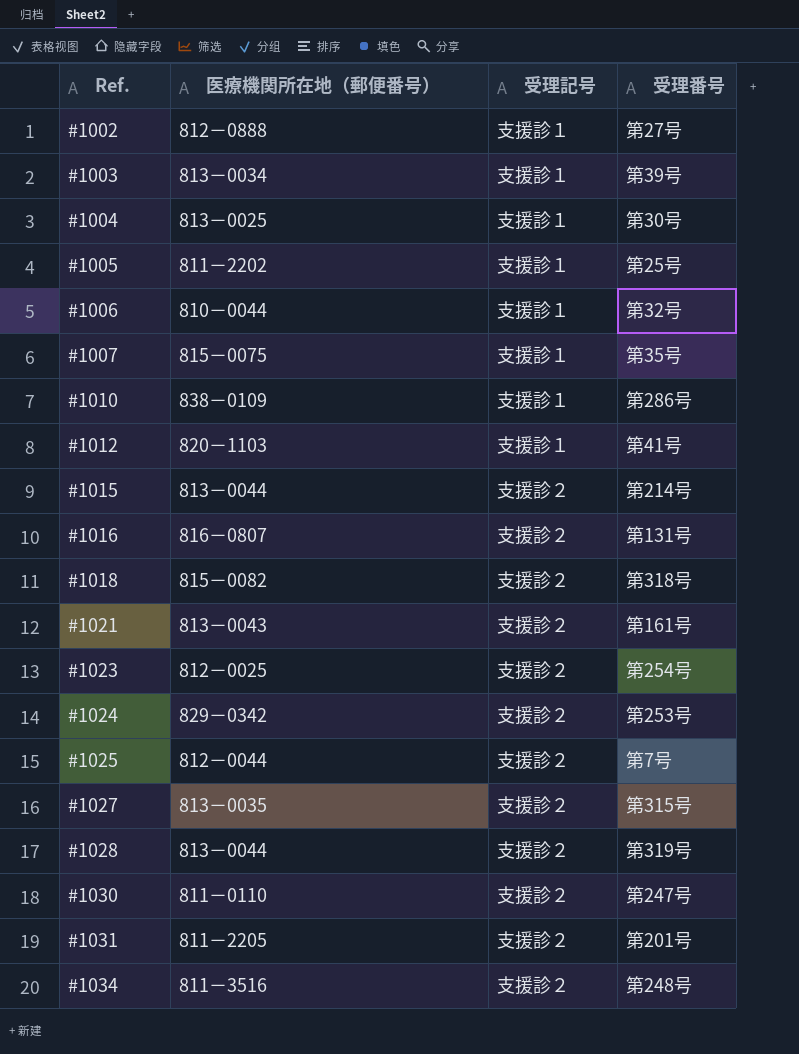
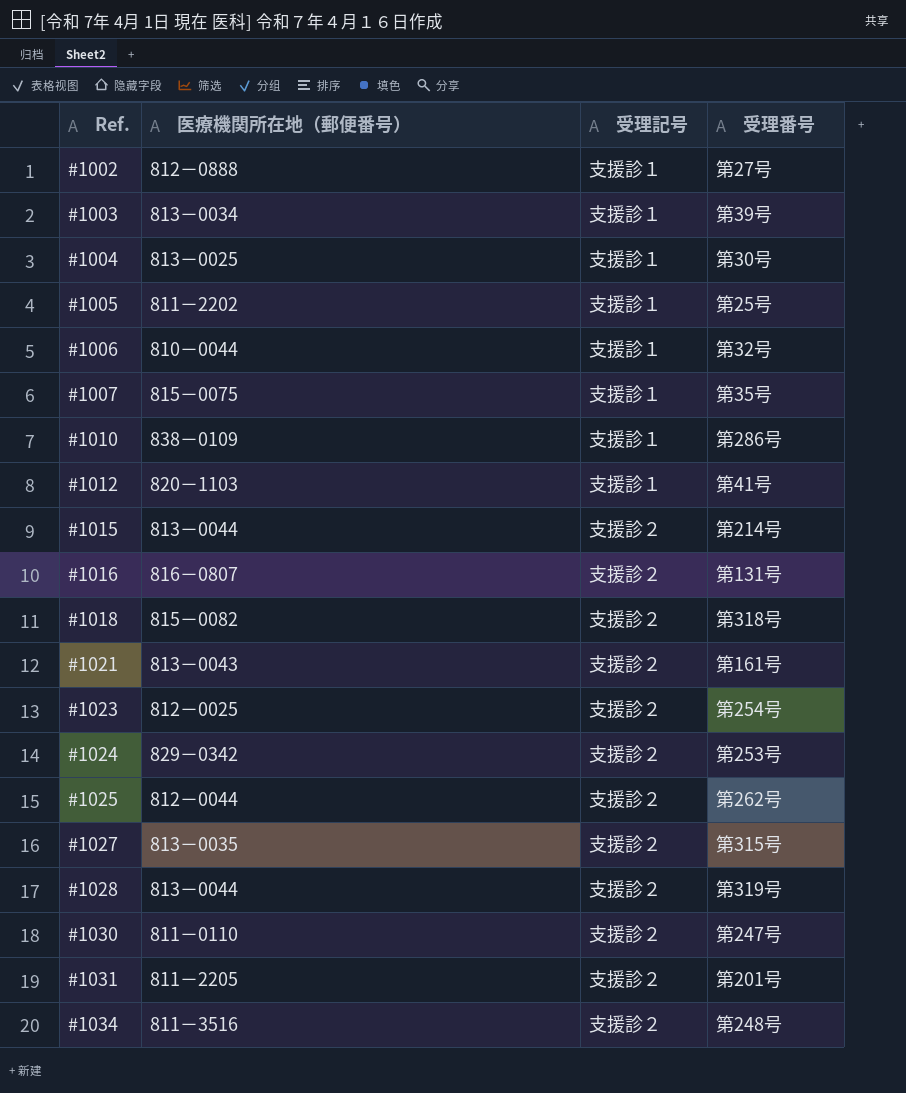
#1025 | 受理番号: 第7号 -> 第262号

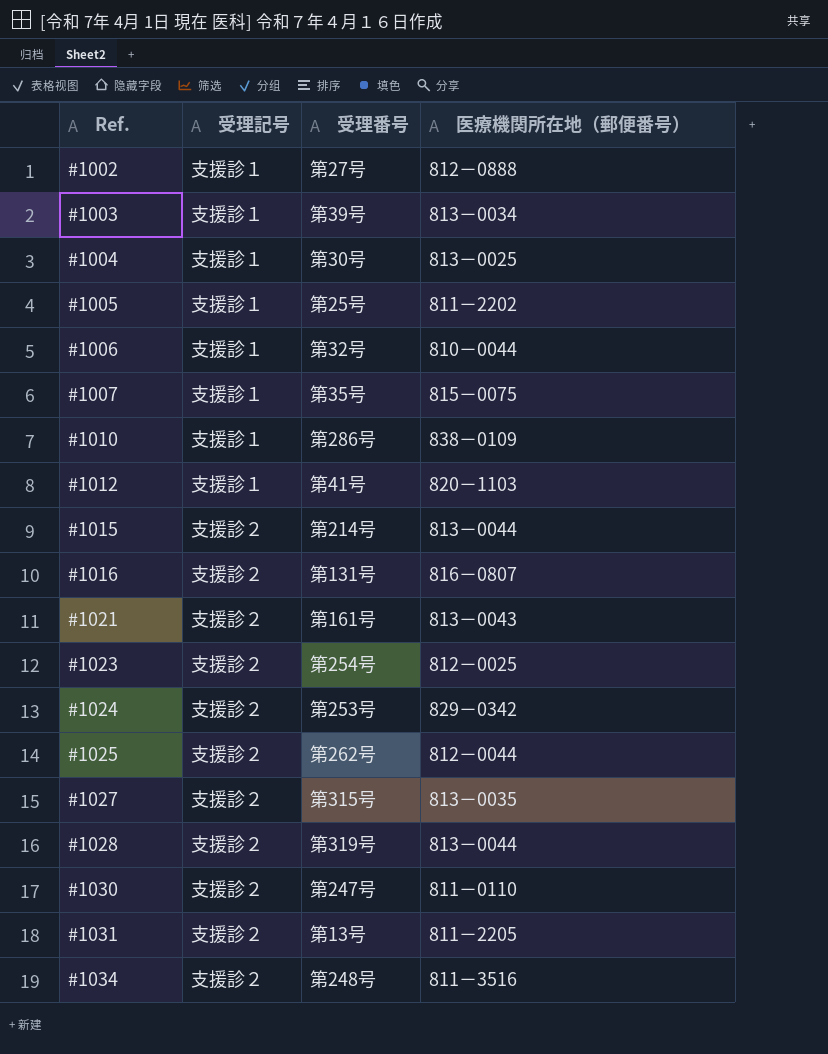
column 医療機関所在地（郵便番号） | position: 2 -> 4
row #1018: 815－0082 | 支援診２ | 第318号 -> none
#1031 | 受理番号: 第201号 -> 第13号

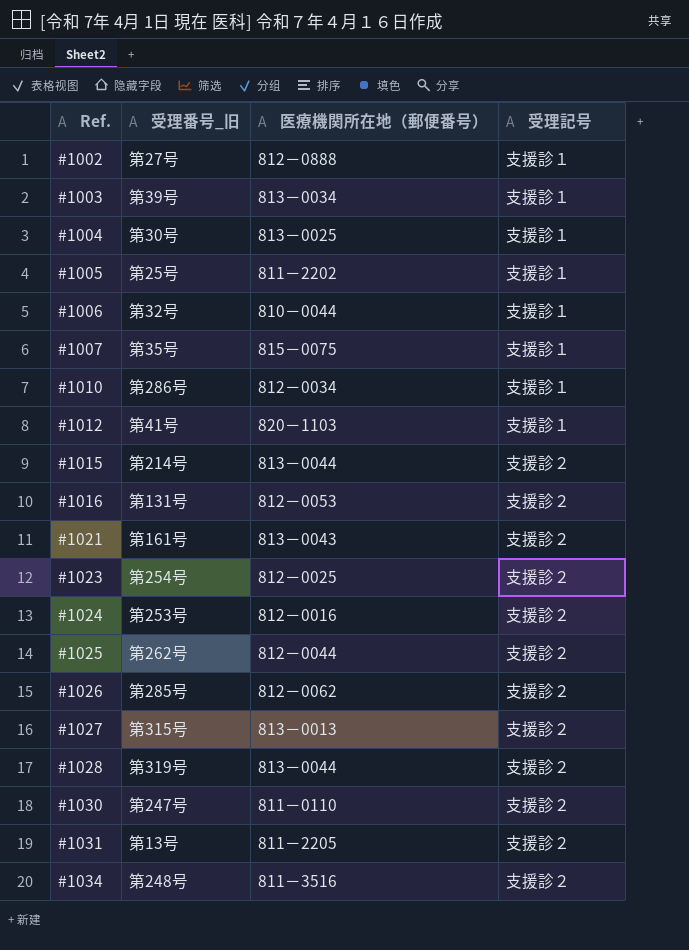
column name: 受理番号 -> 受理番号_旧
column 受理記号 | position: 2 -> 4
#1010 | 医療機関所在地（郵便番号）: 838－0109 -> 812－0034
#1016 | 医療機関所在地（郵便番号）: 816－0807 -> 812－0053
#1024 | 医療機関所在地（郵便番号）: 829－0342 -> 812－0016
row #1026: none -> 第285号 | 812－0062 | 支援診２
#1027 | 医療機関所在地（郵便番号）: 813－0035 -> 813－0013

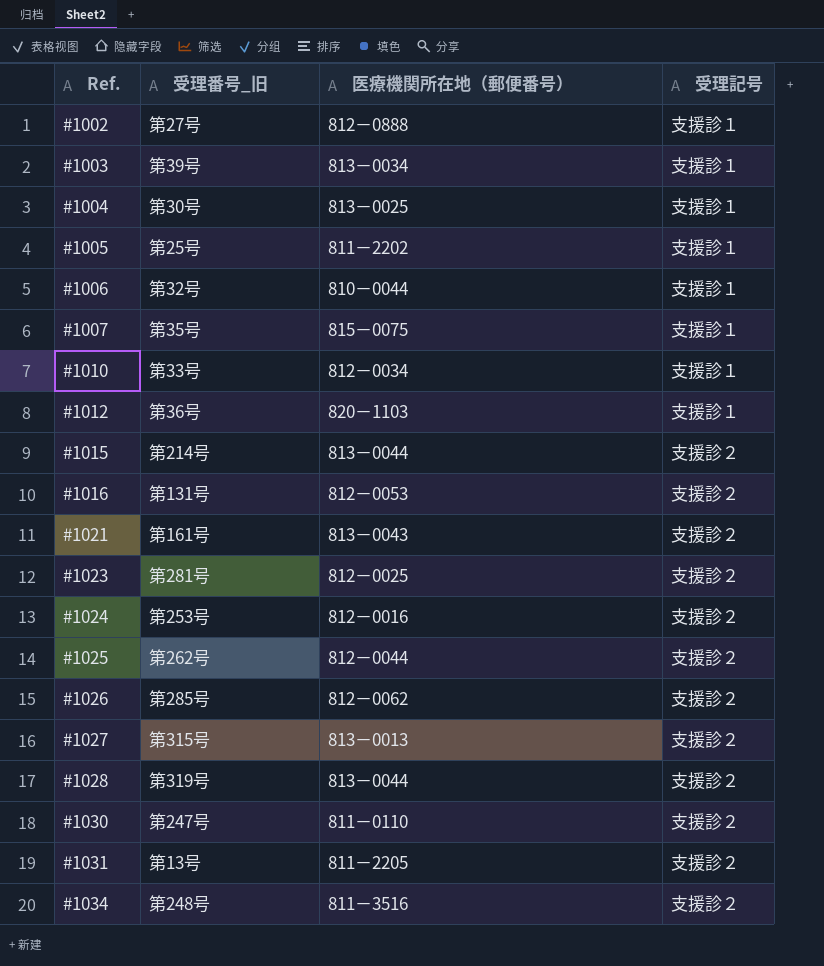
#1010 | 受理番号_旧: 第286号 -> 第33号
#1012 | 受理番号_旧: 第41号 -> 第36号
#1023 | 受理番号_旧: 第254号 -> 第281号

